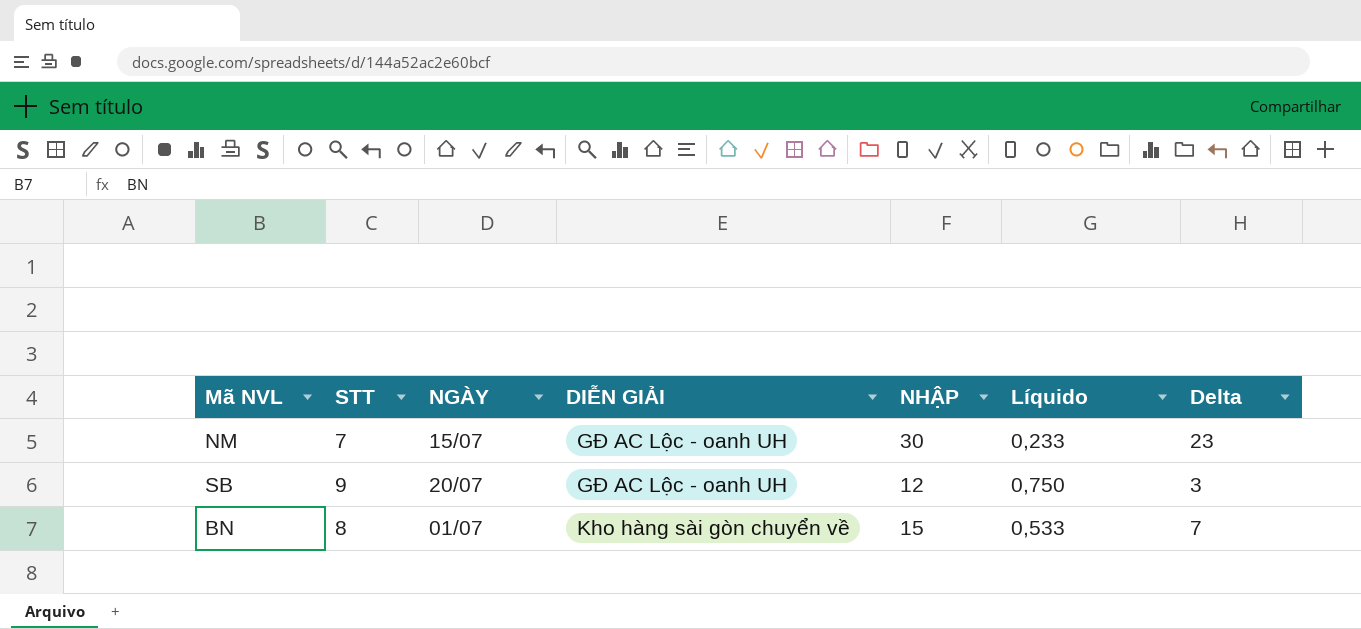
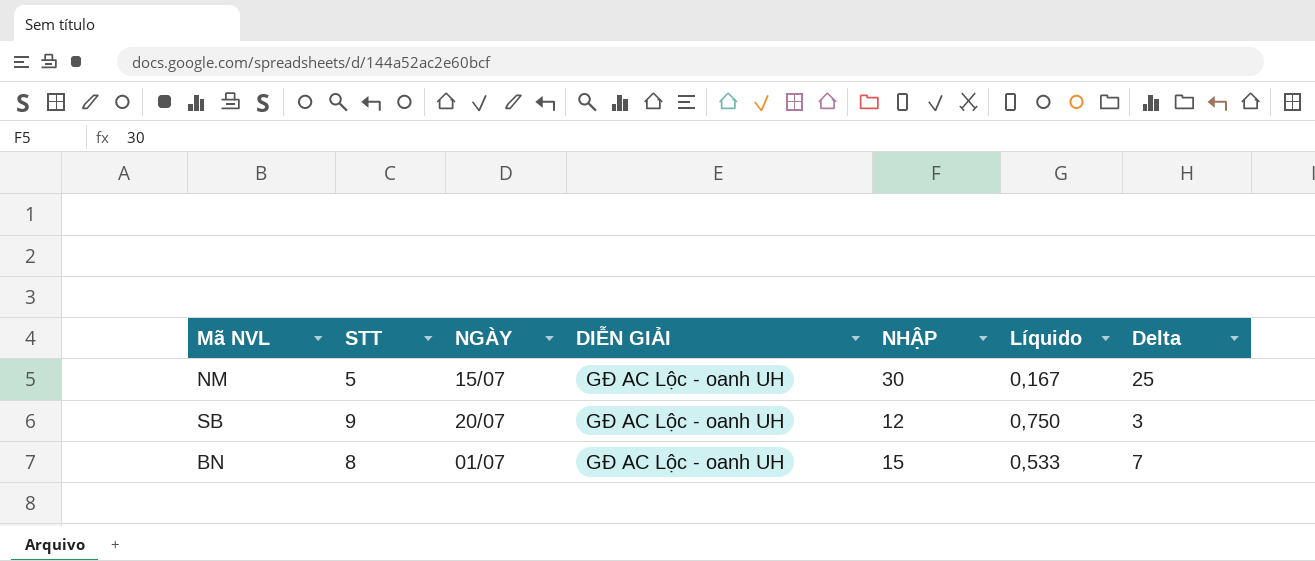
NM | STT: 7 -> 5
NM | Líquido: 0,233 -> 0,167
NM | Delta: 23 -> 25
BN | DIỄN GIẢI: Kho hàng sài gòn chuyển về -> GĐ AC Lộc - oanh UH

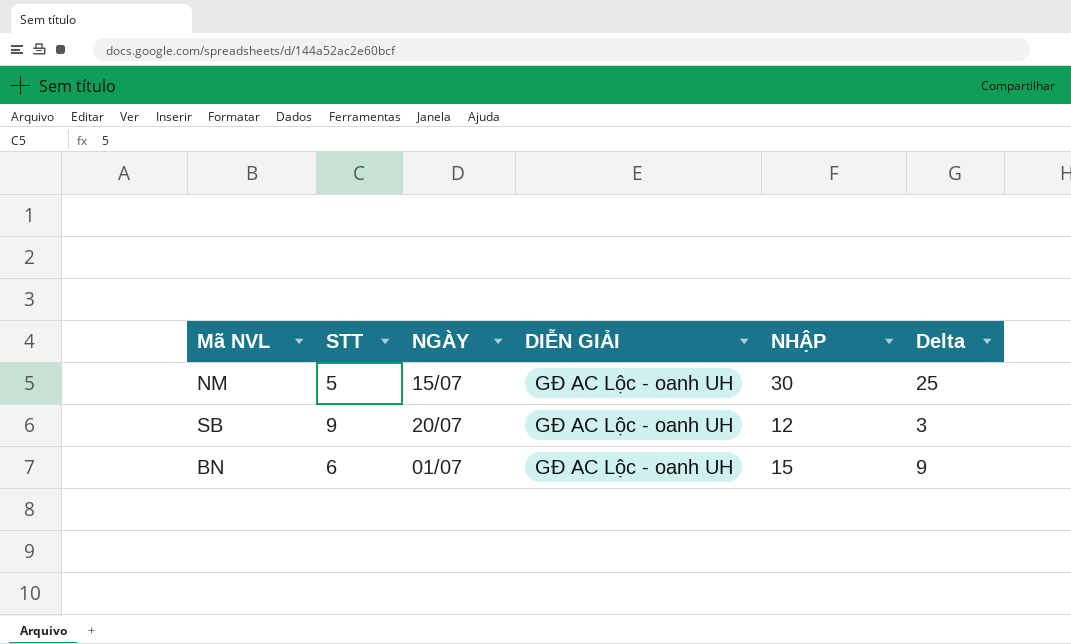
column Líquido | formula: [STT] / [NHẬP] -> none
BN | STT: 8 -> 6
BN | Delta: 7 -> 9

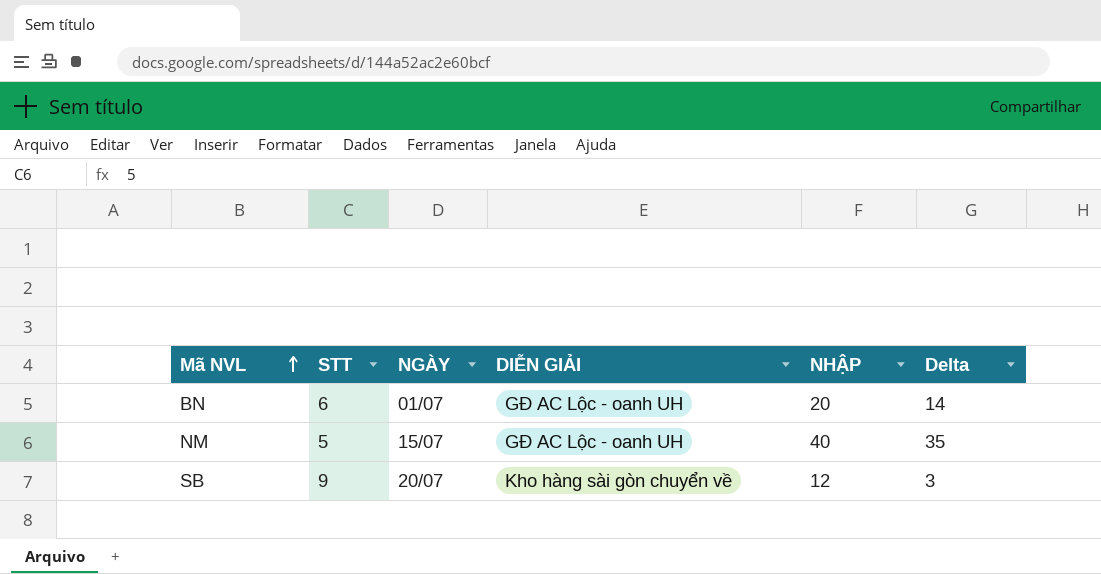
row order: none -> Mã NVL ascending
BN | NHẬP: 15 -> 20
BN | Delta: 9 -> 14
NM | NHẬP: 30 -> 40
NM | Delta: 25 -> 35
SB | DIỄN GIẢI: GĐ AC Lộc - oanh UH -> Kho hàng sài gòn chuyển về

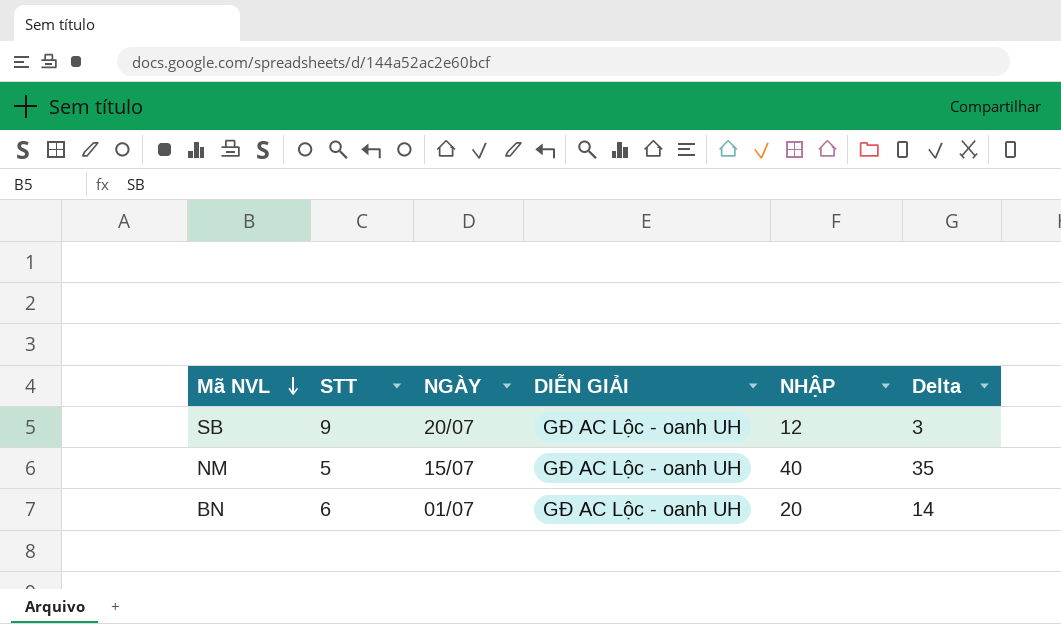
row order: Mã NVL ascending -> Mã NVL descending
SB | DIỄN GIẢI: Kho hàng sài gòn chuyển về -> GĐ AC Lộc - oanh UH

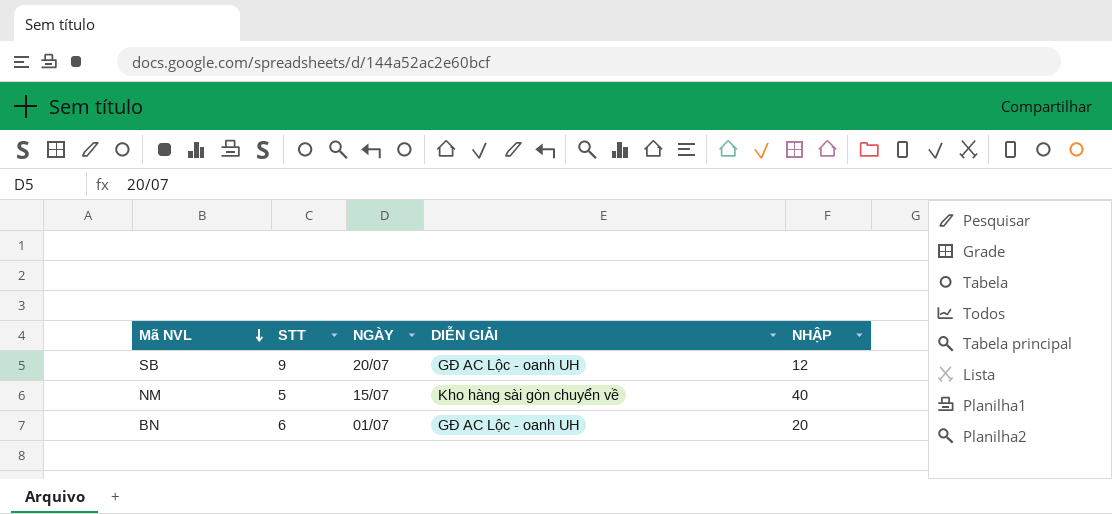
column Delta | formula: [NHẬP] - [STT] -> none
NM | DIỄN GIẢI: GĐ AC Lộc - oanh UH -> Kho hàng sài gòn chuyển về

